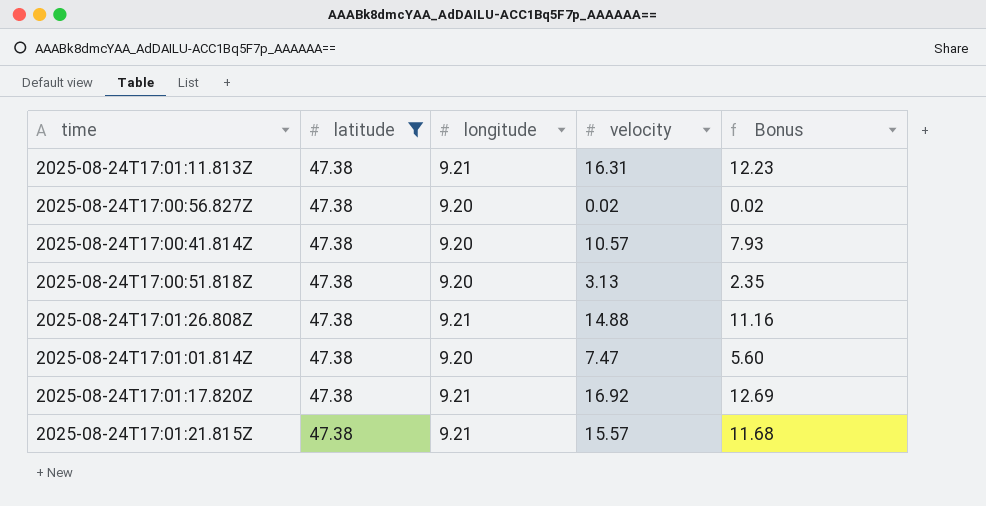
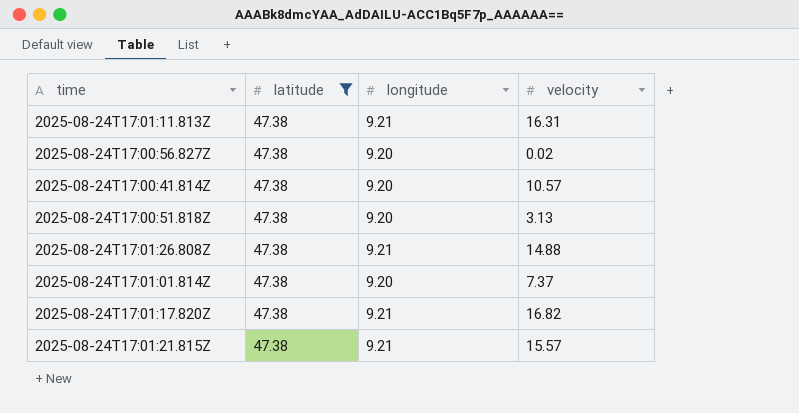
column Bonus | formula: [velocity] * 0.75 -> none
2025-08-24T17:01:01.814Z | velocity: 7.47 -> 7.37
2025-08-24T17:01:17.820Z | velocity: 16.92 -> 16.82

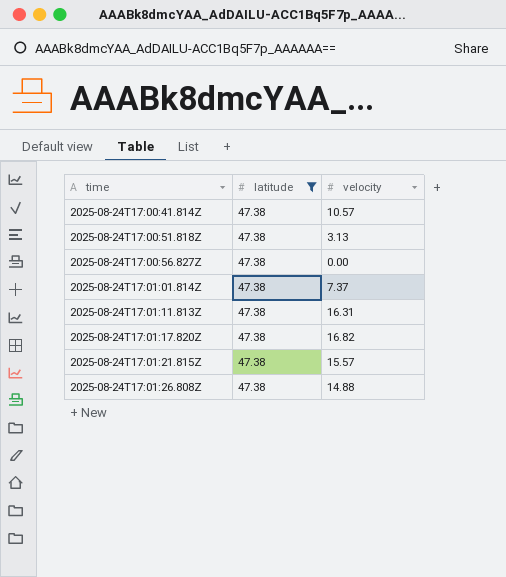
row order: none -> time ascending
column longitude | position: 3 -> none
2025-08-24T17:00:56.827Z | velocity: 0.02 -> 0.00

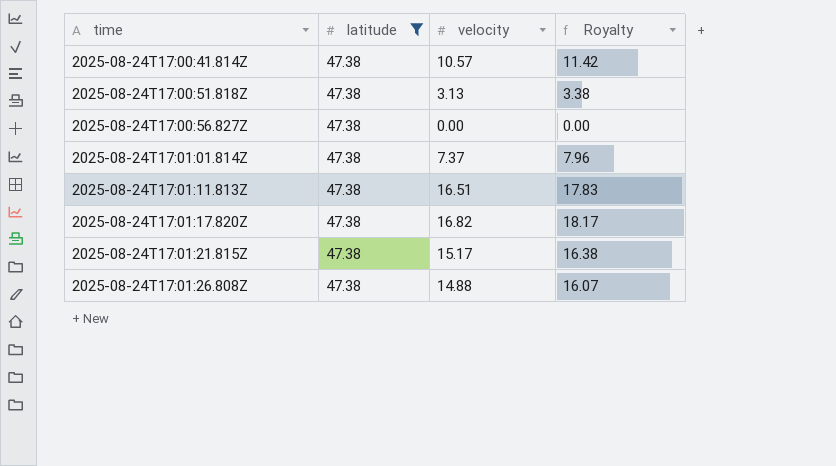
column Royalty | formula: none -> [velocity] * 1.08
2025-08-24T17:01:11.813Z | velocity: 16.31 -> 16.51
2025-08-24T17:01:21.815Z | velocity: 15.57 -> 15.17

